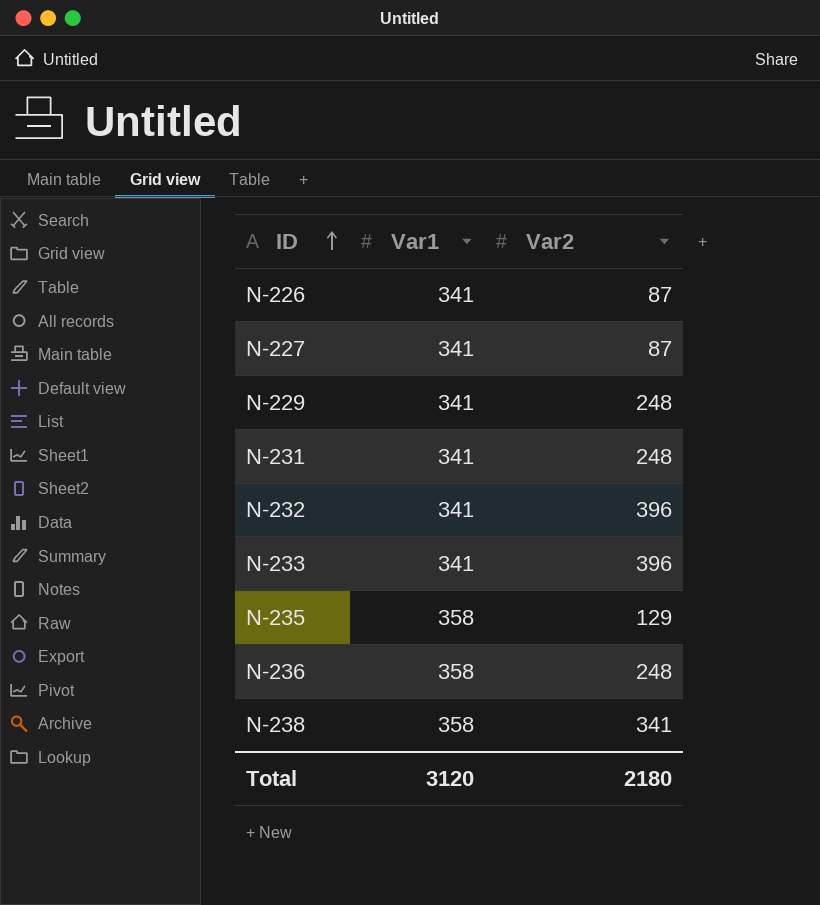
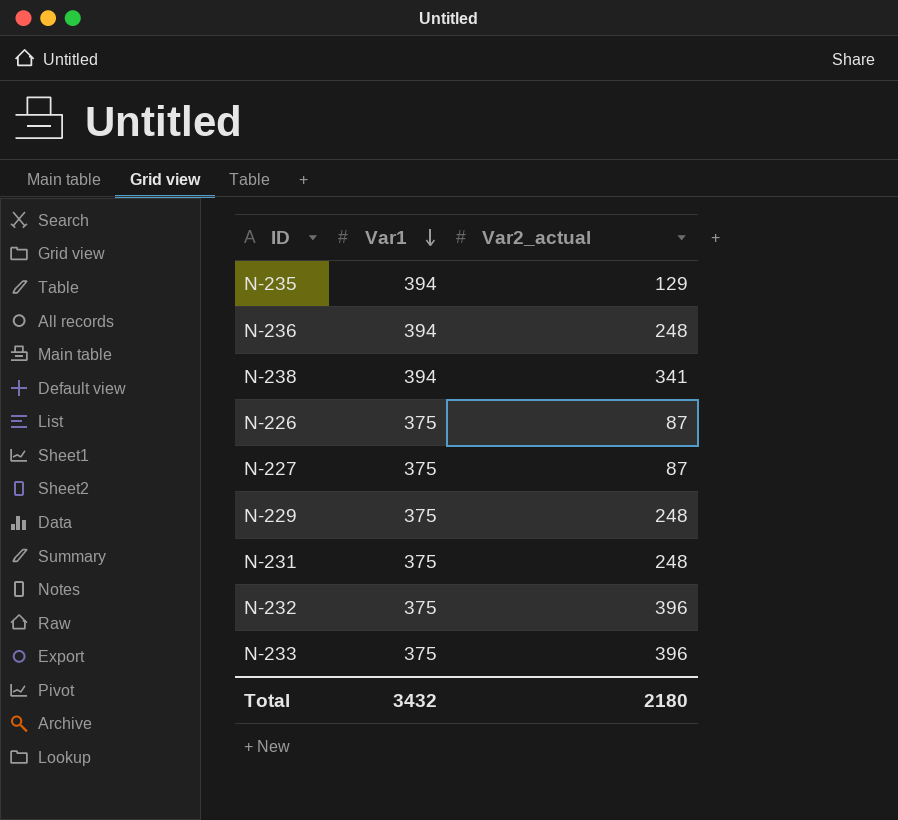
row order: ID ascending -> Var1 descending
column name: Var2 -> Var2_actual
N-235 | Var1: 358 -> 394
N-236 | Var1: 358 -> 394
N-238 | Var1: 358 -> 394
N-226 | Var1: 341 -> 375
N-227 | Var1: 341 -> 375
N-229 | Var1: 341 -> 375
N-231 | Var1: 341 -> 375
N-232 | Var1: 341 -> 375
N-233 | Var1: 341 -> 375
Total | Var1: 3120 -> 3432

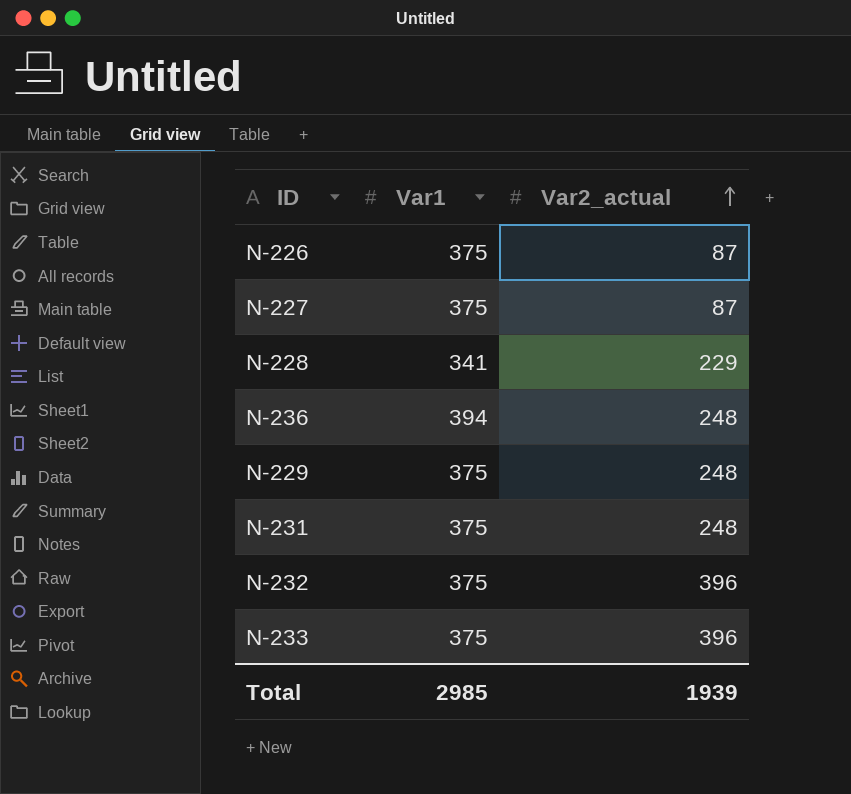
row order: Var1 descending -> Var2_actual ascending
row N-235: 394 | 129 -> none
row N-238: 394 | 341 -> none
row N-228: none -> 341 | 229
Total | Var1: 3432 -> 2985
Total | Var2_actual: 2180 -> 1939

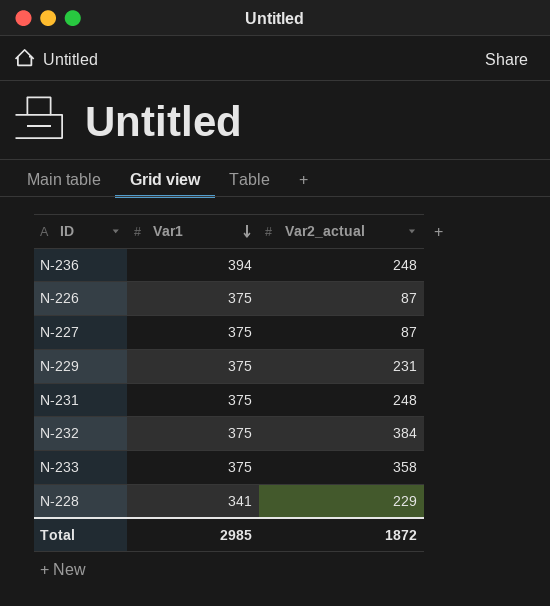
row order: Var2_actual ascending -> Var1 descending
N-229 | Var2_actual: 248 -> 231
N-232 | Var2_actual: 396 -> 384
N-233 | Var2_actual: 396 -> 358
Total | Var2_actual: 1939 -> 1872

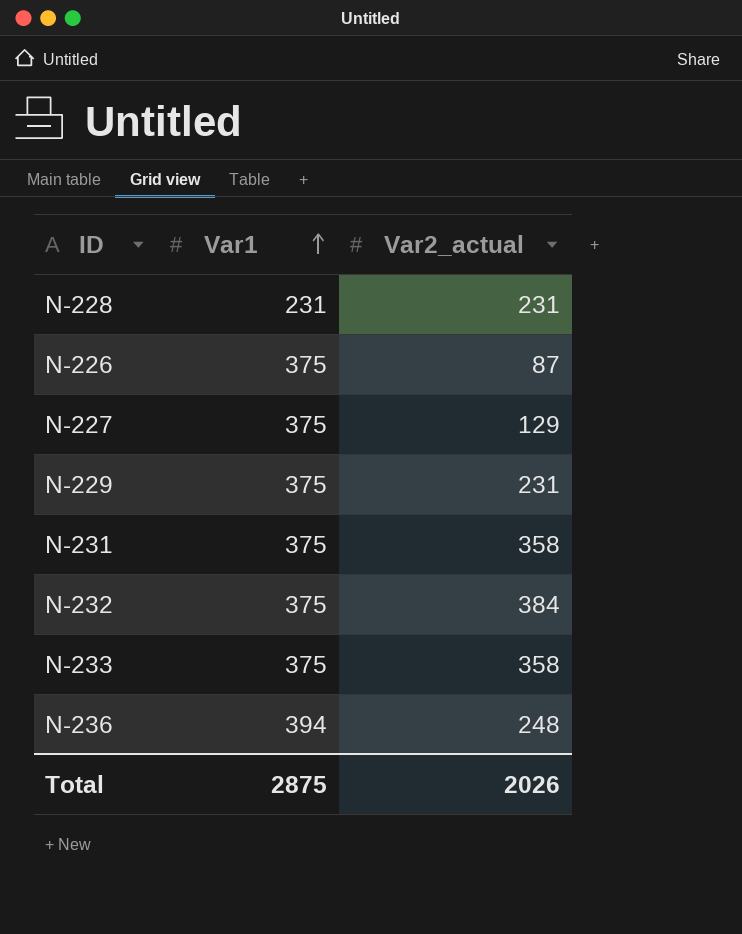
row order: Var1 descending -> Var1 ascending
N-228 | Var1: 341 -> 231
N-228 | Var2_actual: 229 -> 231
N-227 | Var2_actual: 87 -> 129
N-231 | Var2_actual: 248 -> 358
Total | Var1: 2985 -> 2875
Total | Var2_actual: 1872 -> 2026

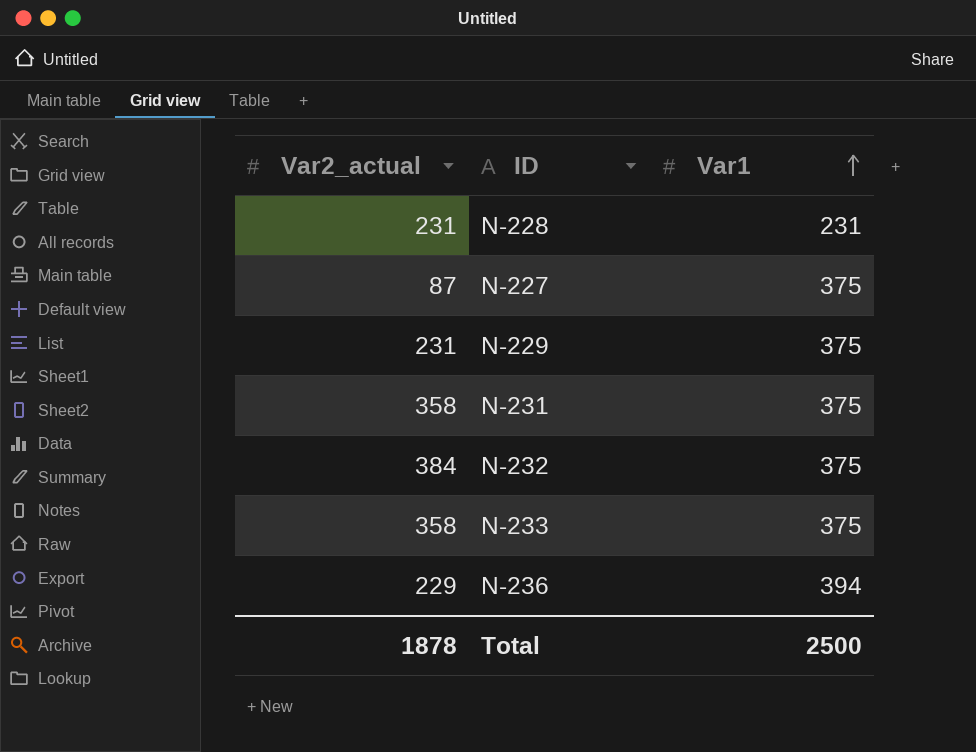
column Var2_actual | position: 3 -> 1
row N-226: 375 | 87 -> none
N-227 | Var2_actual: 129 -> 87
N-236 | Var2_actual: 248 -> 229
Total | Var2_actual: 2026 -> 1878
Total | Var1: 2875 -> 2500

